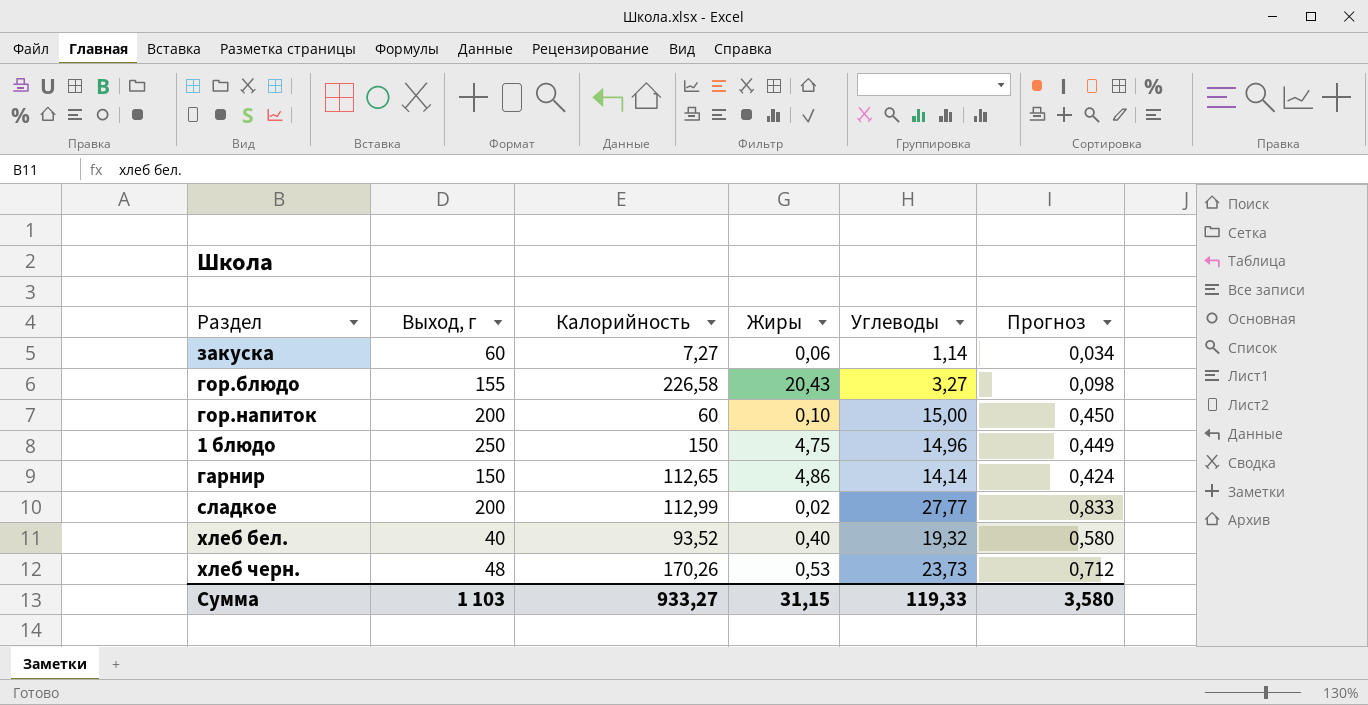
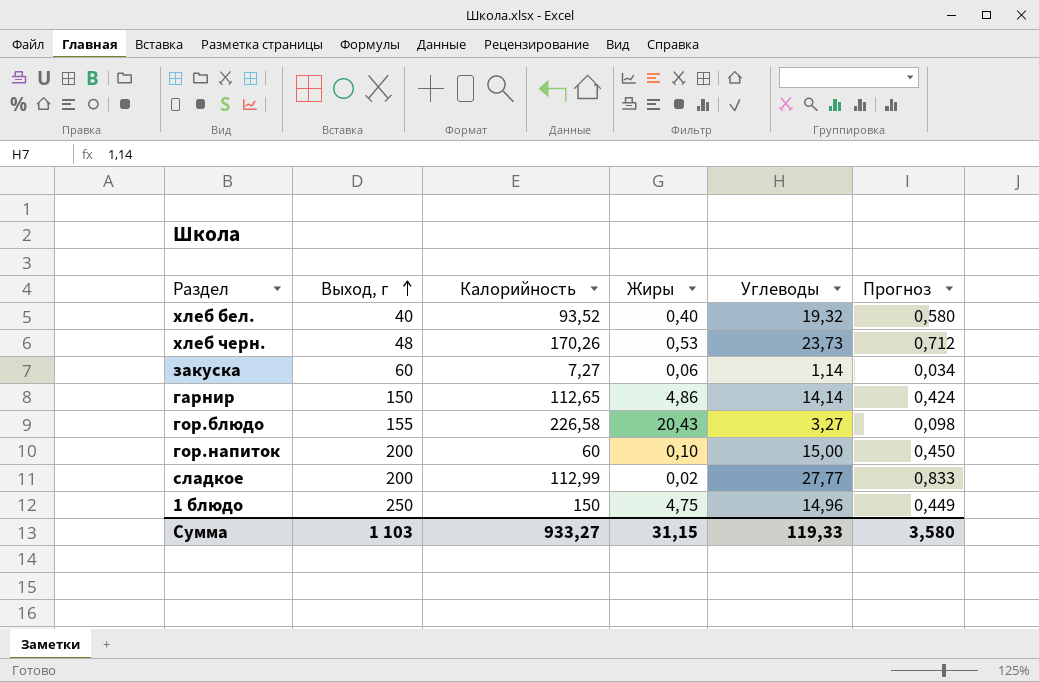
row order: none -> Выход, г ascending

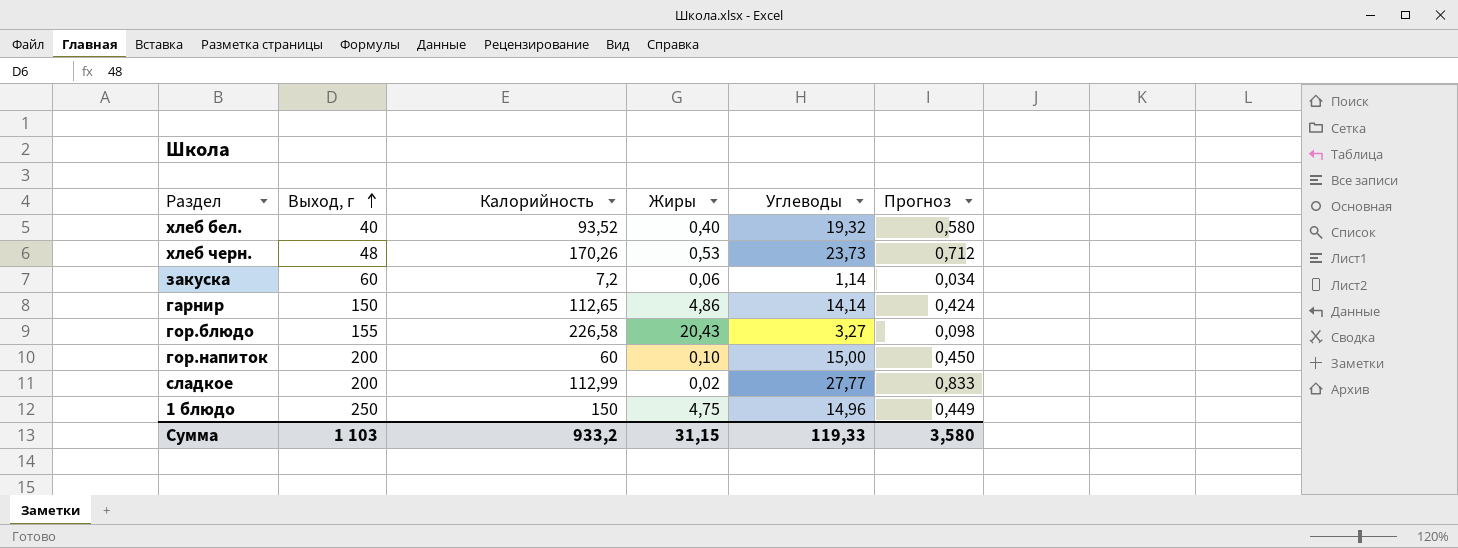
закуска | Калорийность: 7,27 -> 7,2
Сумма | Калорийность: 933,27 -> 933,2

